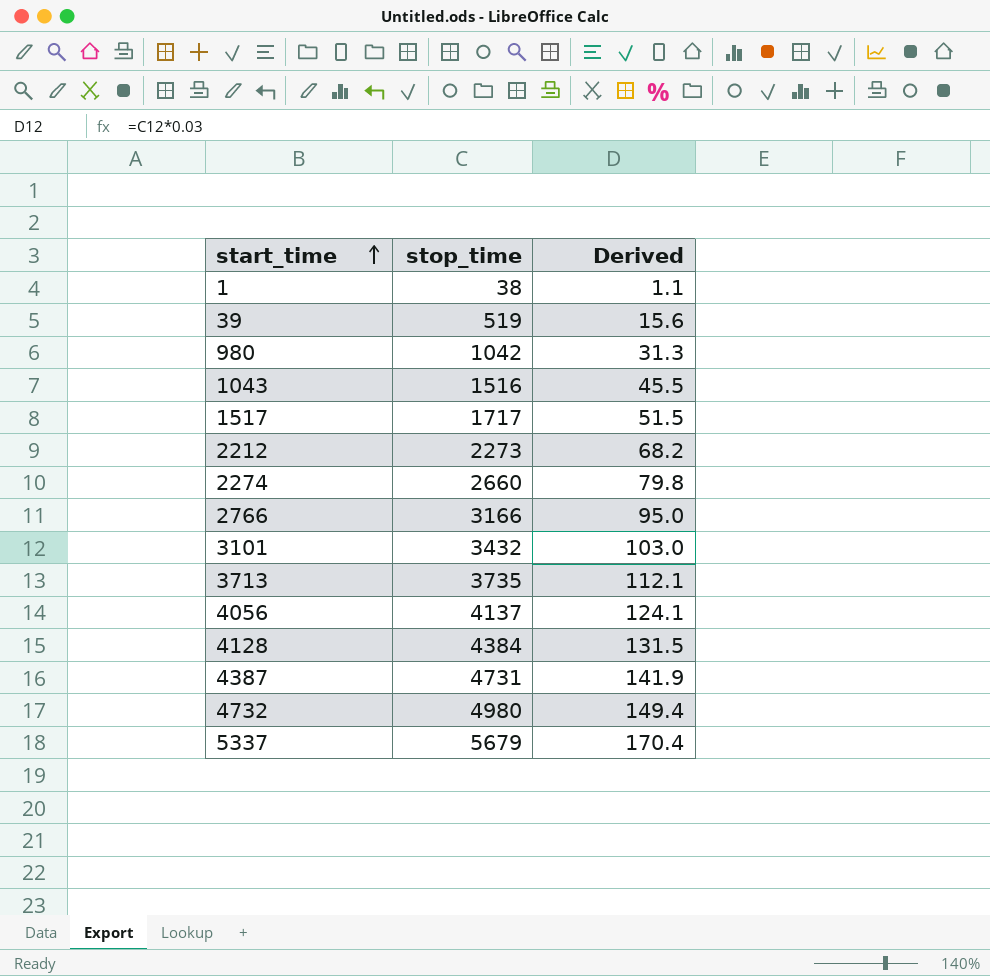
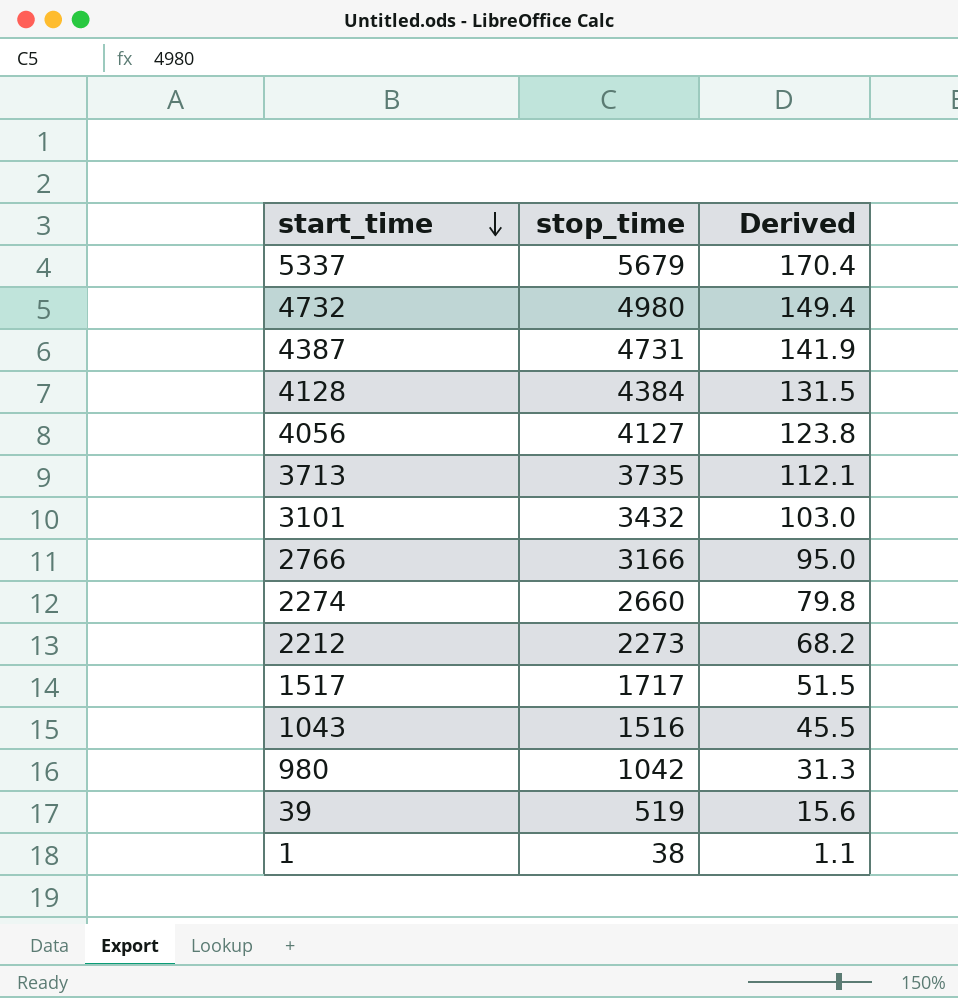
row order: start_time ascending -> start_time descending
4056 | stop_time: 4137 -> 4127
4056 | Derived: 124.1 -> 123.8

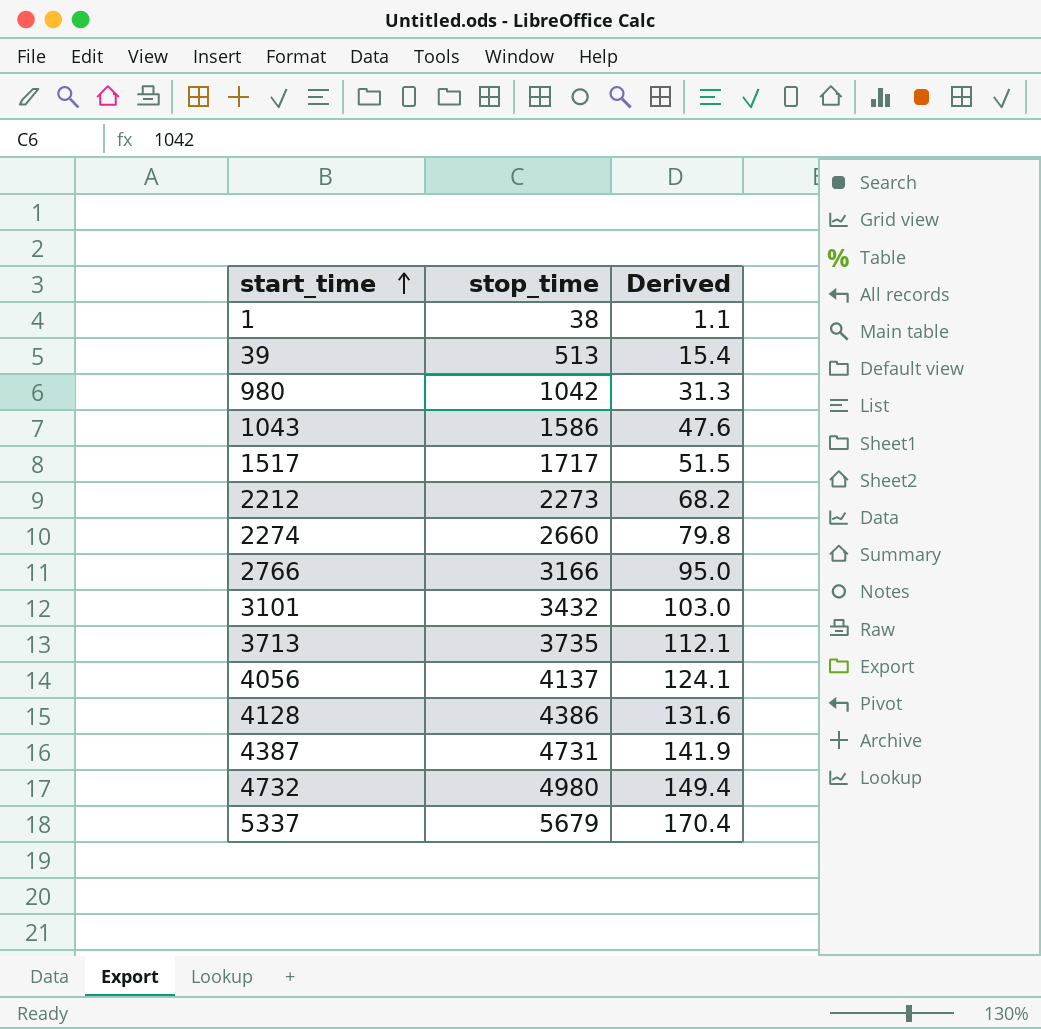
row order: start_time descending -> start_time ascending
39 | stop_time: 519 -> 513
39 | Derived: 15.6 -> 15.4
1043 | stop_time: 1516 -> 1586
1043 | Derived: 45.5 -> 47.6
4056 | stop_time: 4127 -> 4137
4056 | Derived: 123.8 -> 124.1
4128 | stop_time: 4384 -> 4386
4128 | Derived: 131.5 -> 131.6

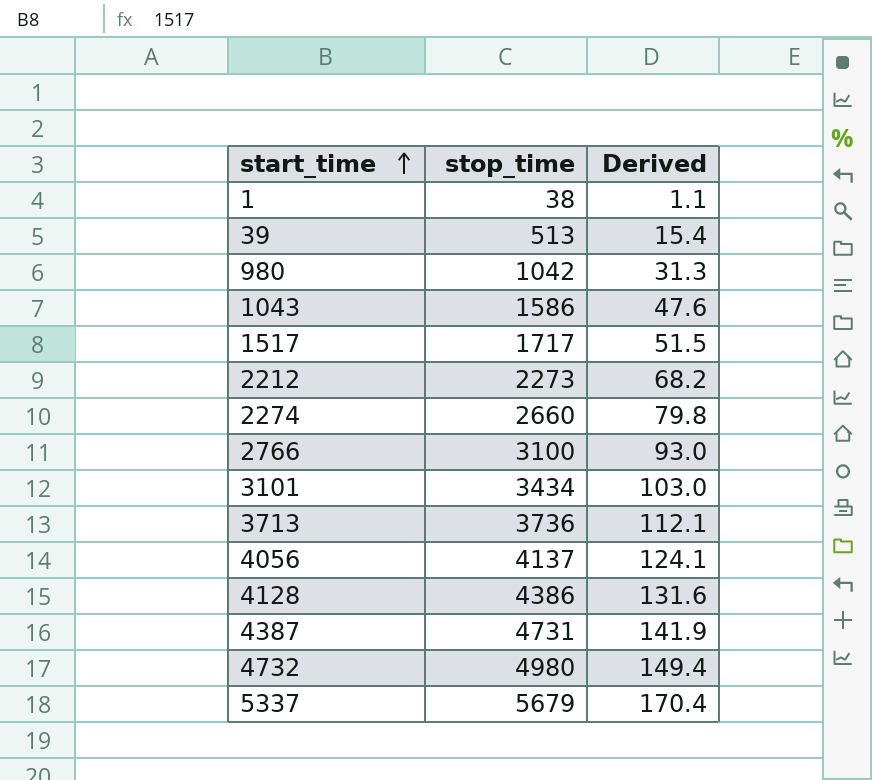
2766 | stop_time: 3166 -> 3100
2766 | Derived: 95.0 -> 93.0
3101 | stop_time: 3432 -> 3434
3713 | stop_time: 3735 -> 3736

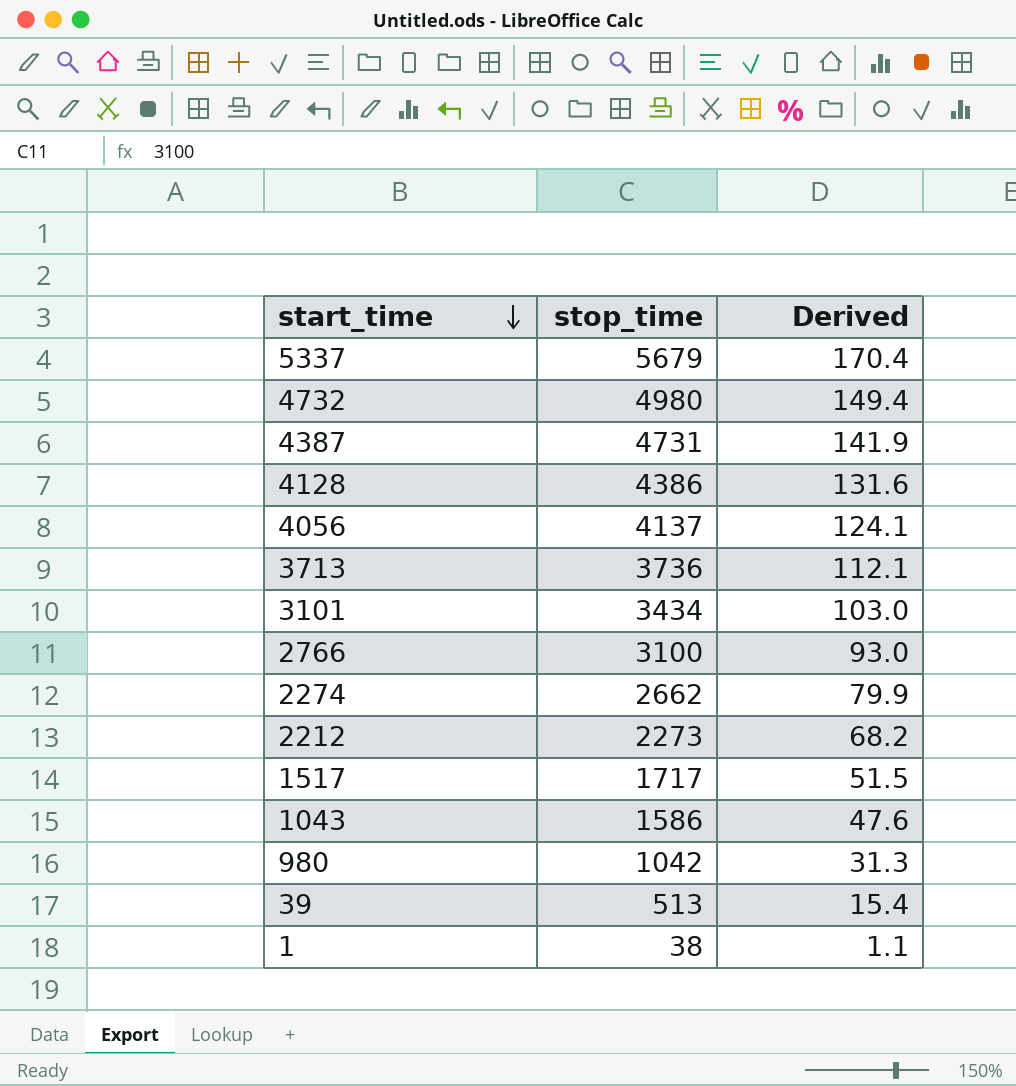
row order: start_time ascending -> start_time descending
2274 | stop_time: 2660 -> 2662
2274 | Derived: 79.8 -> 79.9

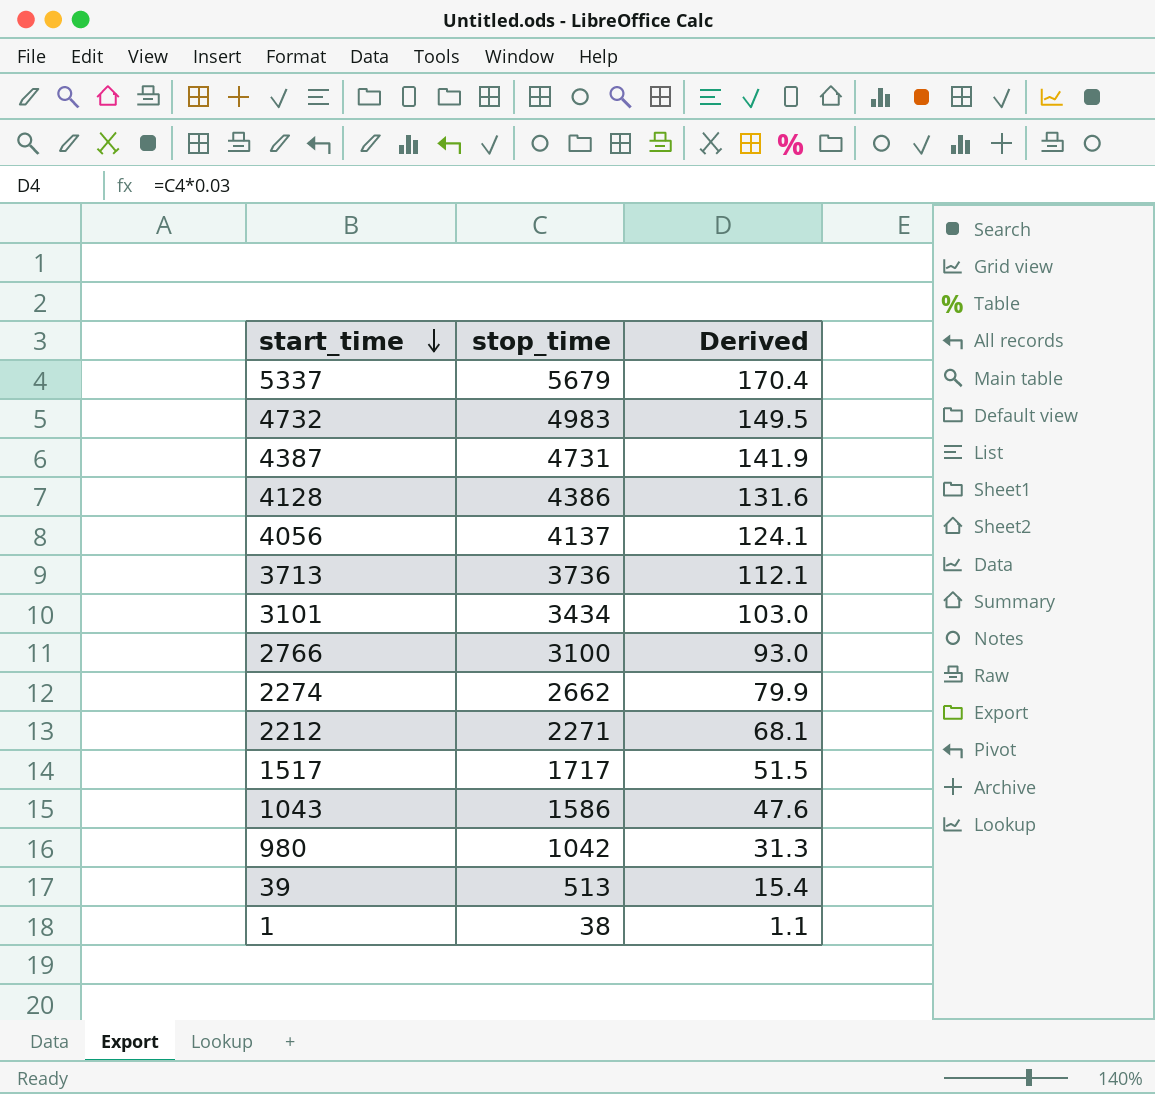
4732 | stop_time: 4980 -> 4983
4732 | Derived: 149.4 -> 149.5
2212 | stop_time: 2273 -> 2271
2212 | Derived: 68.2 -> 68.1

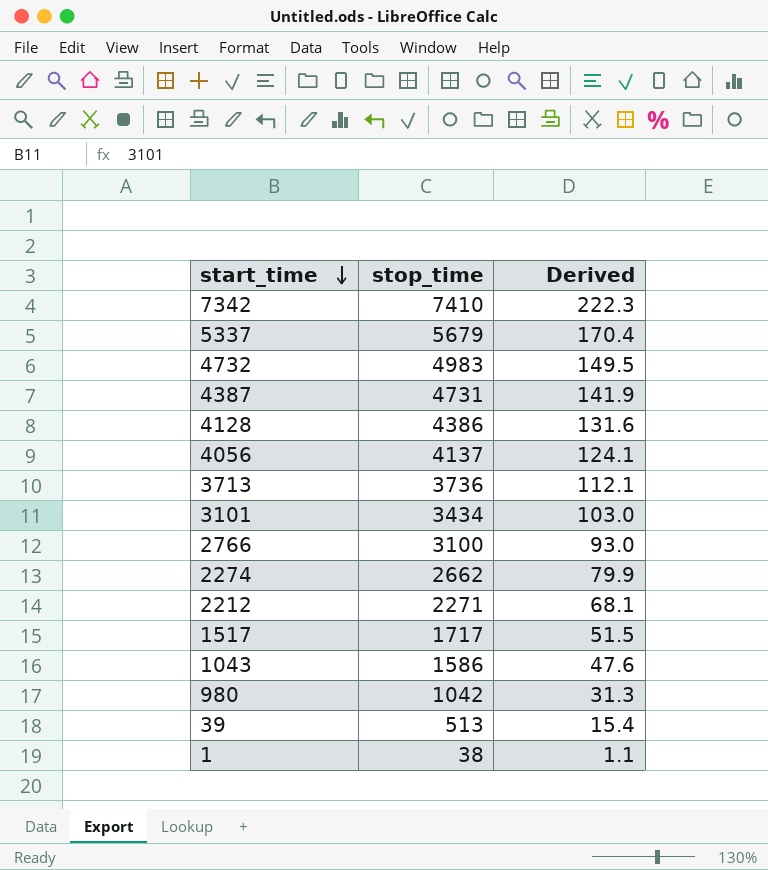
row 7342: none -> 7410 | 222.3

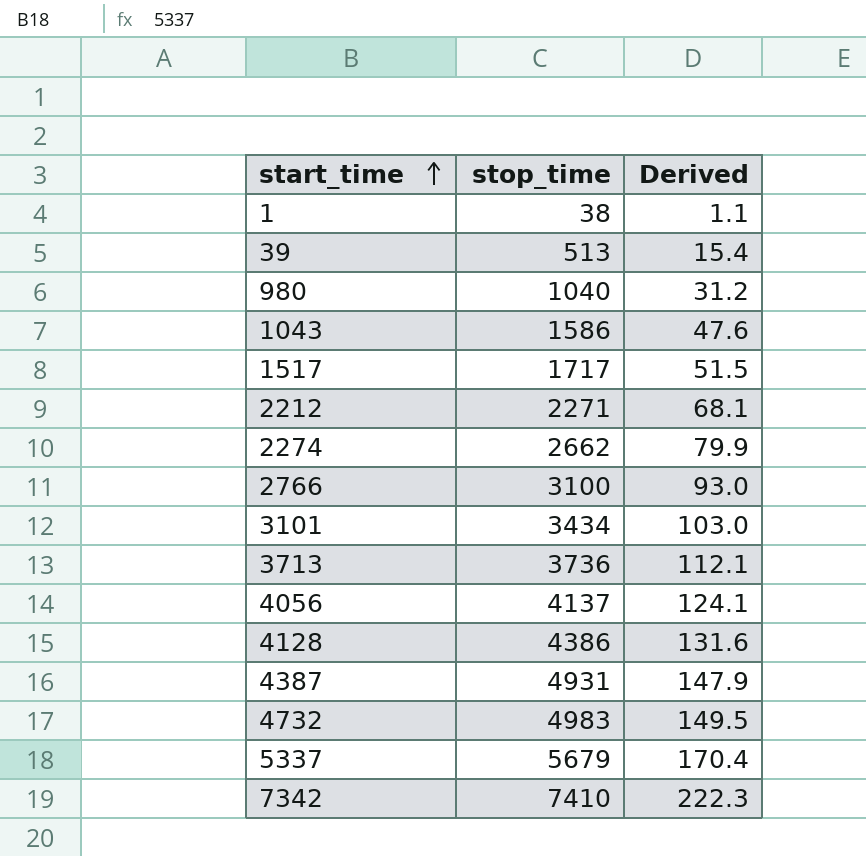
row order: start_time descending -> start_time ascending
980 | stop_time: 1042 -> 1040
980 | Derived: 31.3 -> 31.2
4387 | stop_time: 4731 -> 4931
4387 | Derived: 141.9 -> 147.9

